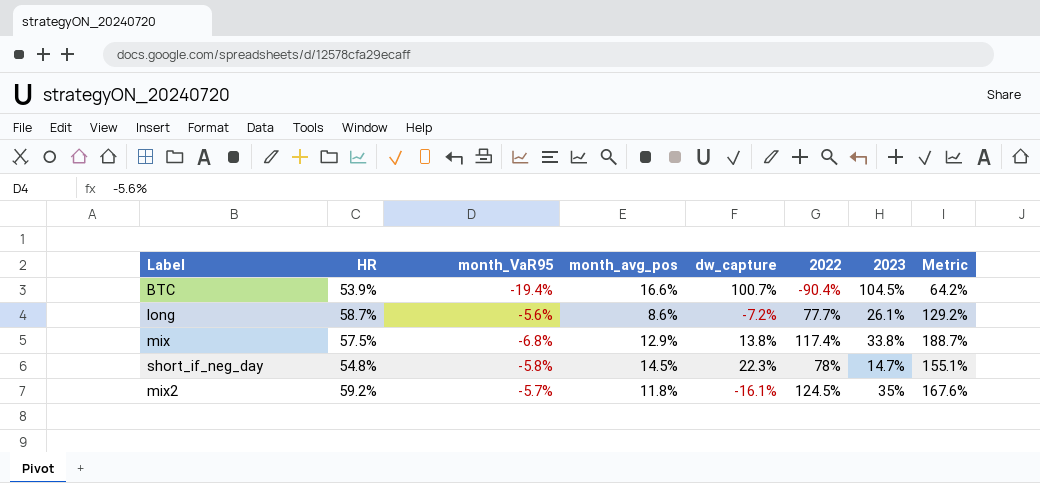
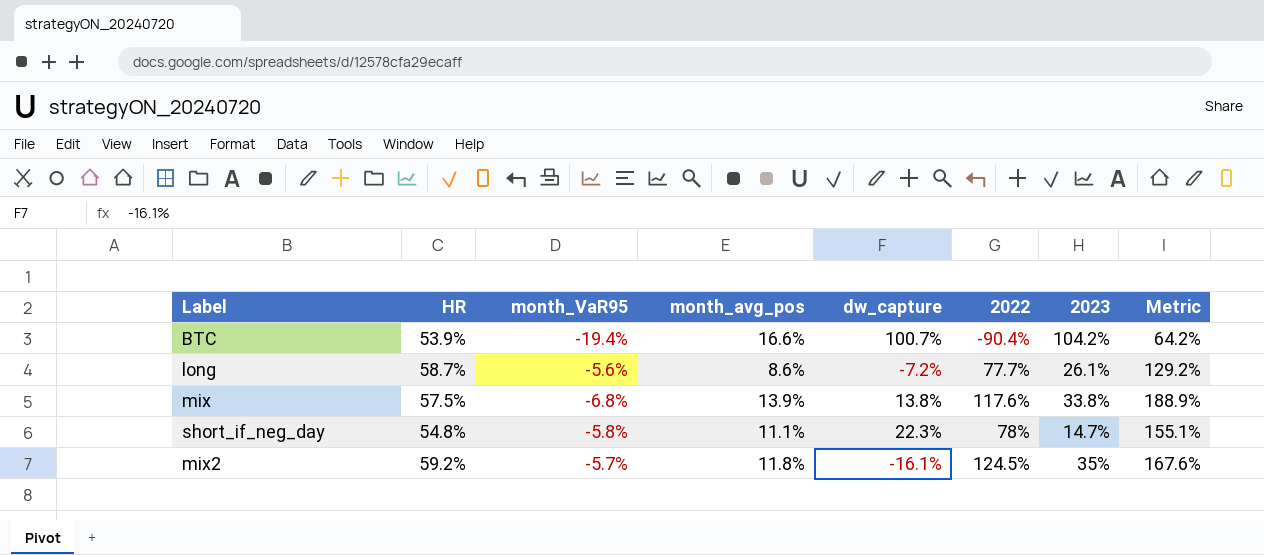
BTC | 2023: 104.5% -> 104.2%
mix | month_avg_pos: 12.9% -> 13.9%
mix | 2022: 117.4% -> 117.6%
mix | Metric: 188.7% -> 188.9%
short_if_neg_day | month_avg_pos: 14.5% -> 11.1%

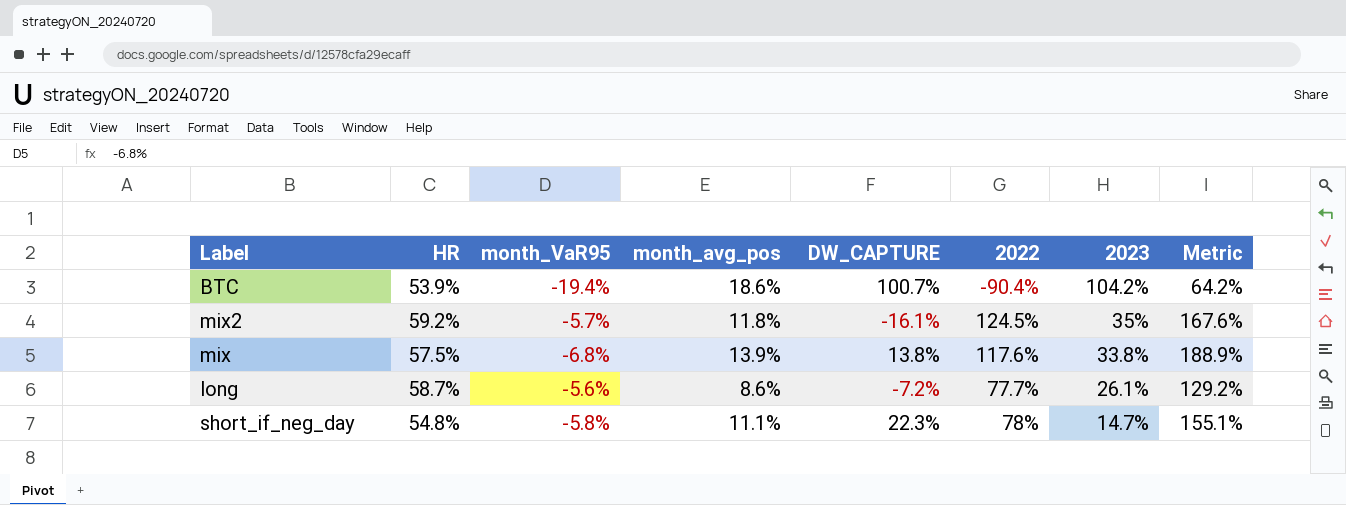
row order: none -> 2023 descending
column name: dw_capture -> DW_CAPTURE
BTC | month_avg_pos: 16.6% -> 18.6%

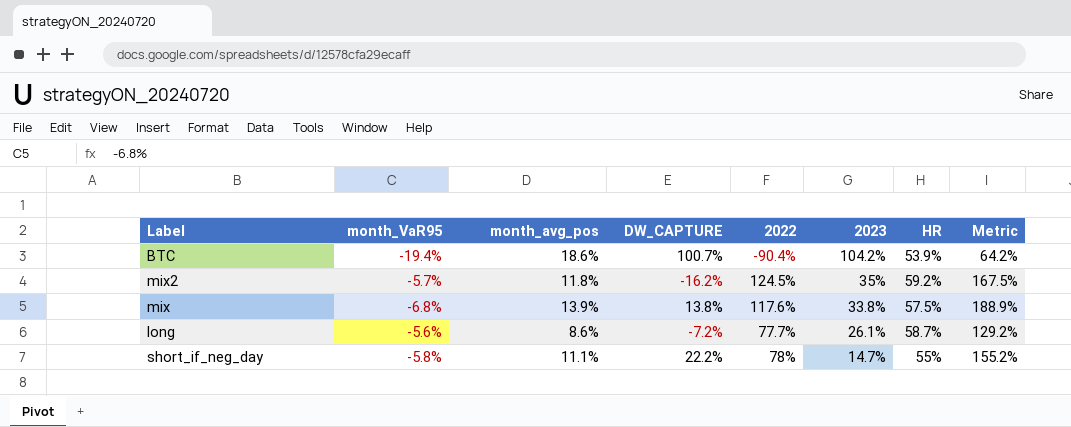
column HR | position: 2 -> 7
mix2 | DW_CAPTURE: -16.1% -> -16.2%
mix2 | Metric: 167.6% -> 167.5%
short_if_neg_day | DW_CAPTURE: 22.3% -> 22.2%
short_if_neg_day | HR: 54.8% -> 55%
short_if_neg_day | Metric: 155.1% -> 155.2%

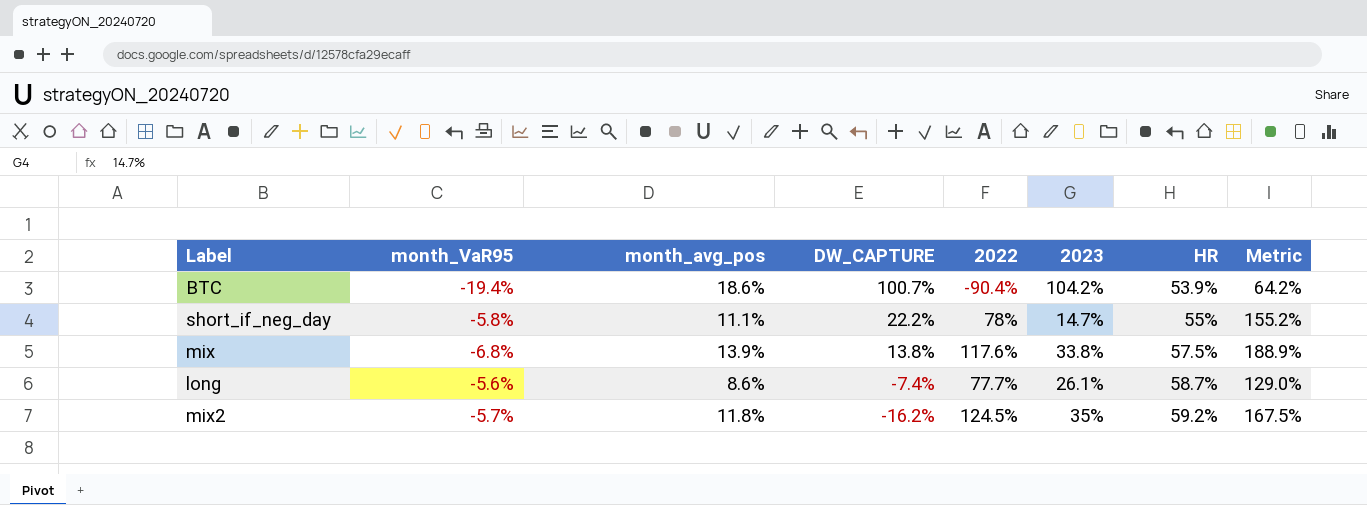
row order: 2023 descending -> DW_CAPTURE descending
long | DW_CAPTURE: -7.2% -> -7.4%
long | Metric: 129.2% -> 129.0%

